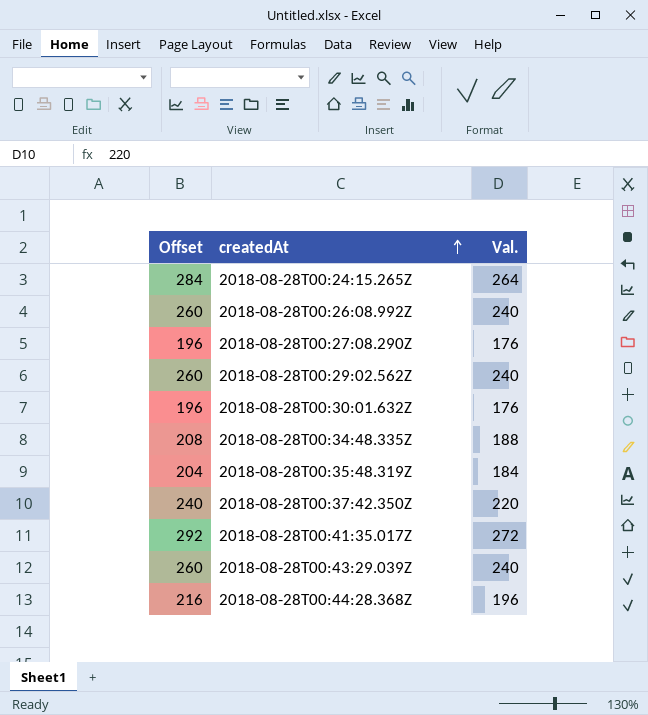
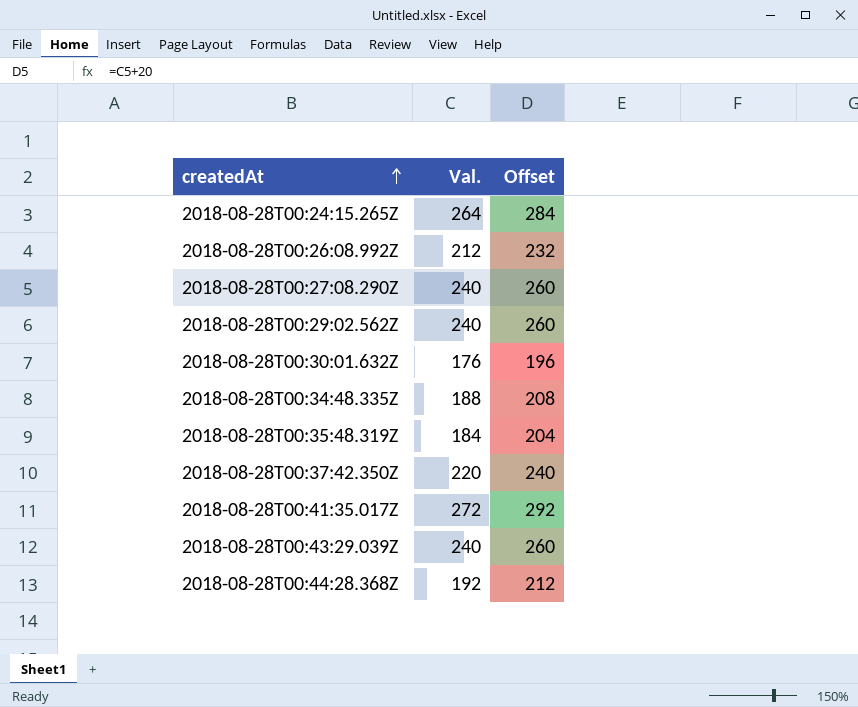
column Offset | position: 1 -> 3
2018-08-28T00:26:08.992Z | Val.: 240 -> 212
2018-08-28T00:26:08.992Z | Offset: 260 -> 232
2018-08-28T00:27:08.290Z | Val.: 176 -> 240
2018-08-28T00:27:08.290Z | Offset: 196 -> 260
2018-08-28T00:44:28.368Z | Val.: 196 -> 192
2018-08-28T00:44:28.368Z | Offset: 216 -> 212

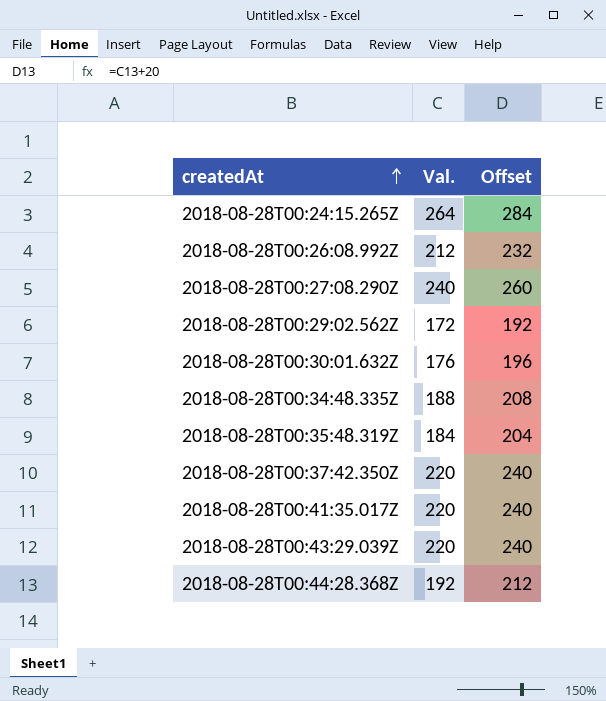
2018-08-28T00:29:02.562Z | Val.: 240 -> 172
2018-08-28T00:29:02.562Z | Offset: 260 -> 192
2018-08-28T00:41:35.017Z | Val.: 272 -> 220
2018-08-28T00:41:35.017Z | Offset: 292 -> 240
2018-08-28T00:43:29.039Z | Val.: 240 -> 220
2018-08-28T00:43:29.039Z | Offset: 260 -> 240

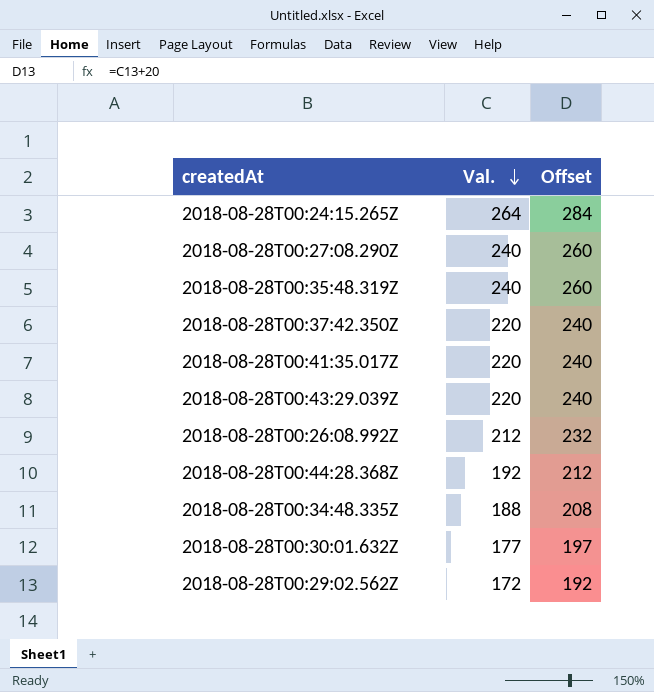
row order: createdAt ascending -> Val. descending
2018-08-28T00:35:48.319Z | Val.: 184 -> 240
2018-08-28T00:35:48.319Z | Offset: 204 -> 260
2018-08-28T00:30:01.632Z | Val.: 176 -> 177
2018-08-28T00:30:01.632Z | Offset: 196 -> 197

